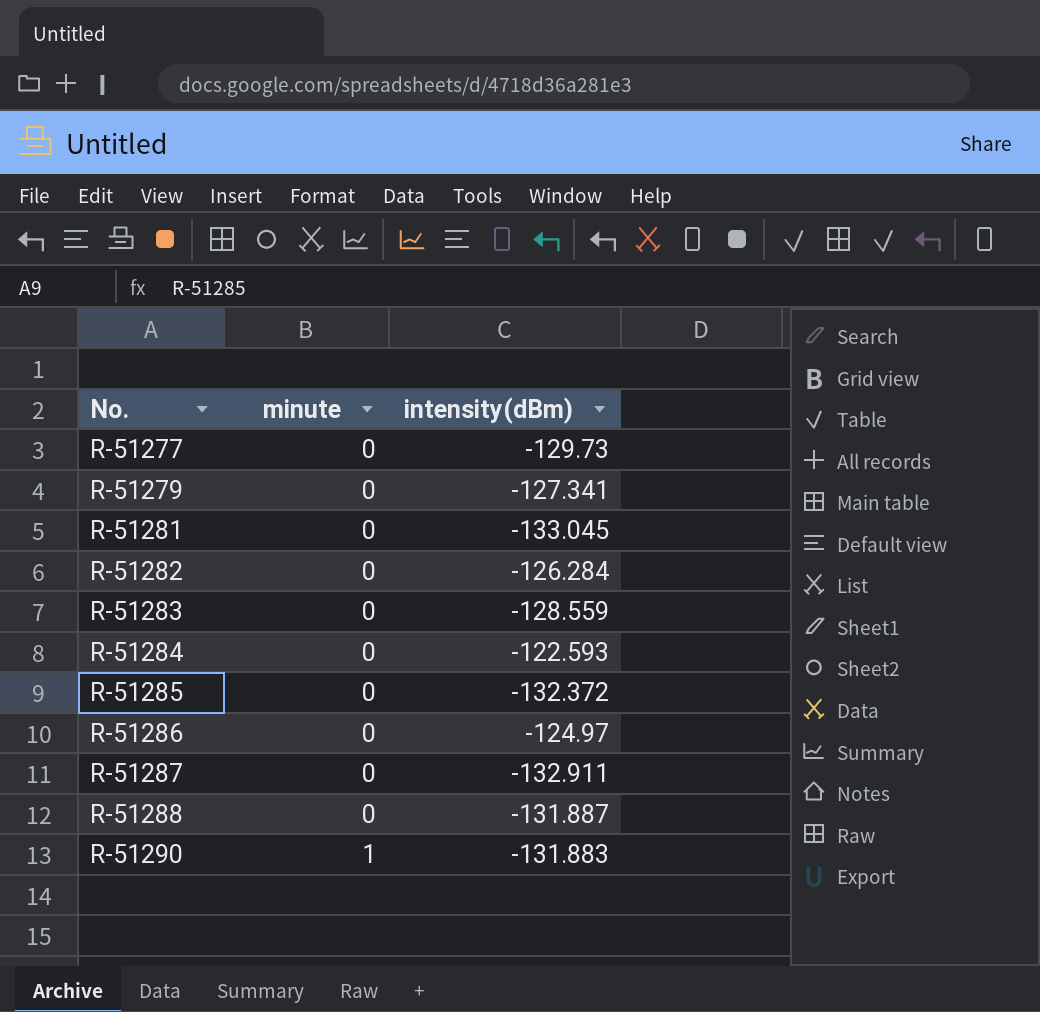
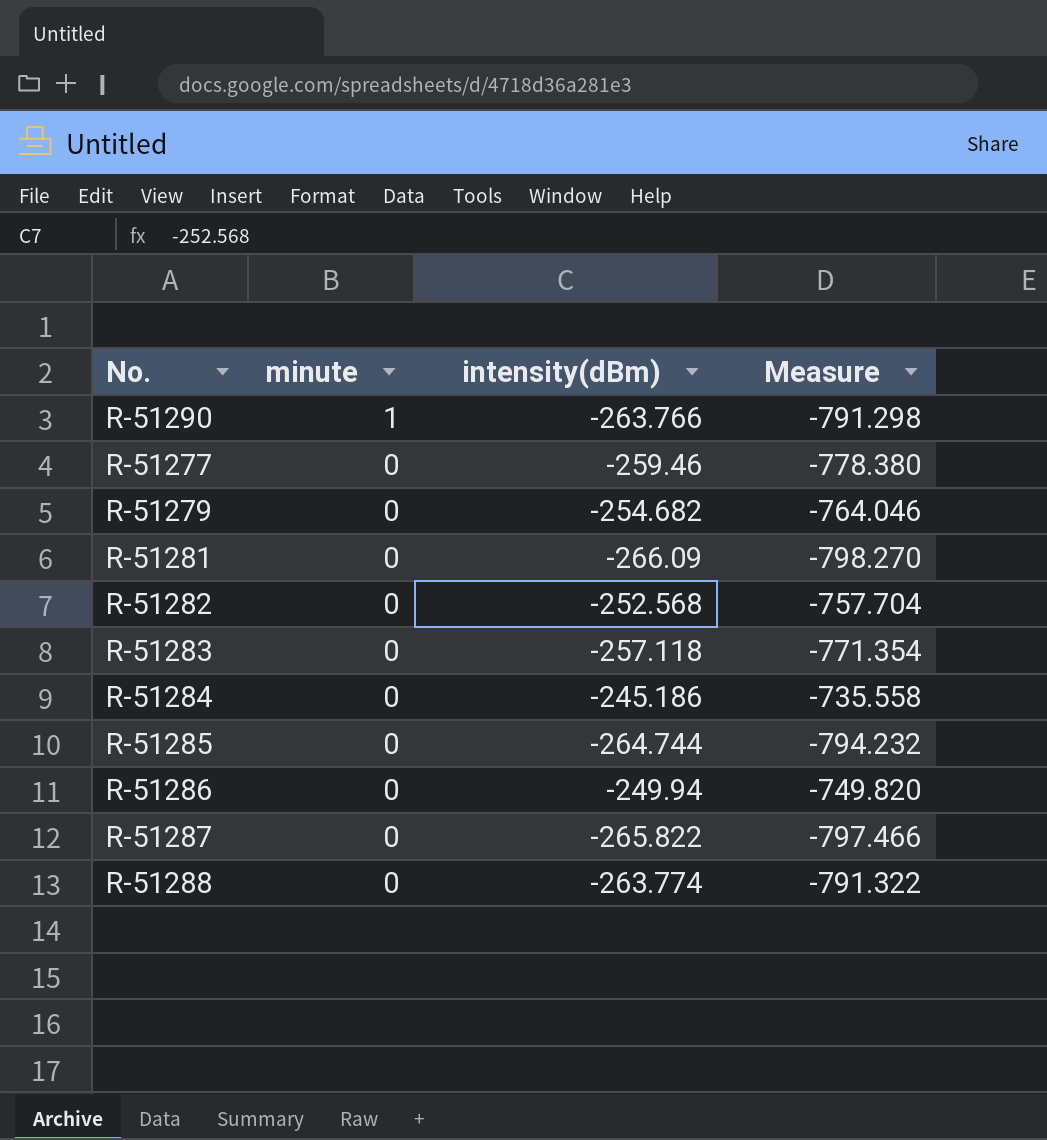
row order: No. ascending -> minute descending
column Measure | formula: none -> [intensity(dBm)] * 3
R-51290 | intensity(dBm): -131.883 -> -263.766
R-51277 | intensity(dBm): -129.73 -> -259.46
R-51279 | intensity(dBm): -127.341 -> -254.682
R-51281 | intensity(dBm): -133.045 -> -266.09
R-51282 | intensity(dBm): -126.284 -> -252.568
R-51283 | intensity(dBm): -128.559 -> -257.118
R-51284 | intensity(dBm): -122.593 -> -245.186
R-51285 | intensity(dBm): -132.372 -> -264.744
R-51286 | intensity(dBm): -124.97 -> -249.94
R-51287 | intensity(dBm): -132.911 -> -265.822
R-51288 | intensity(dBm): -131.887 -> -263.774

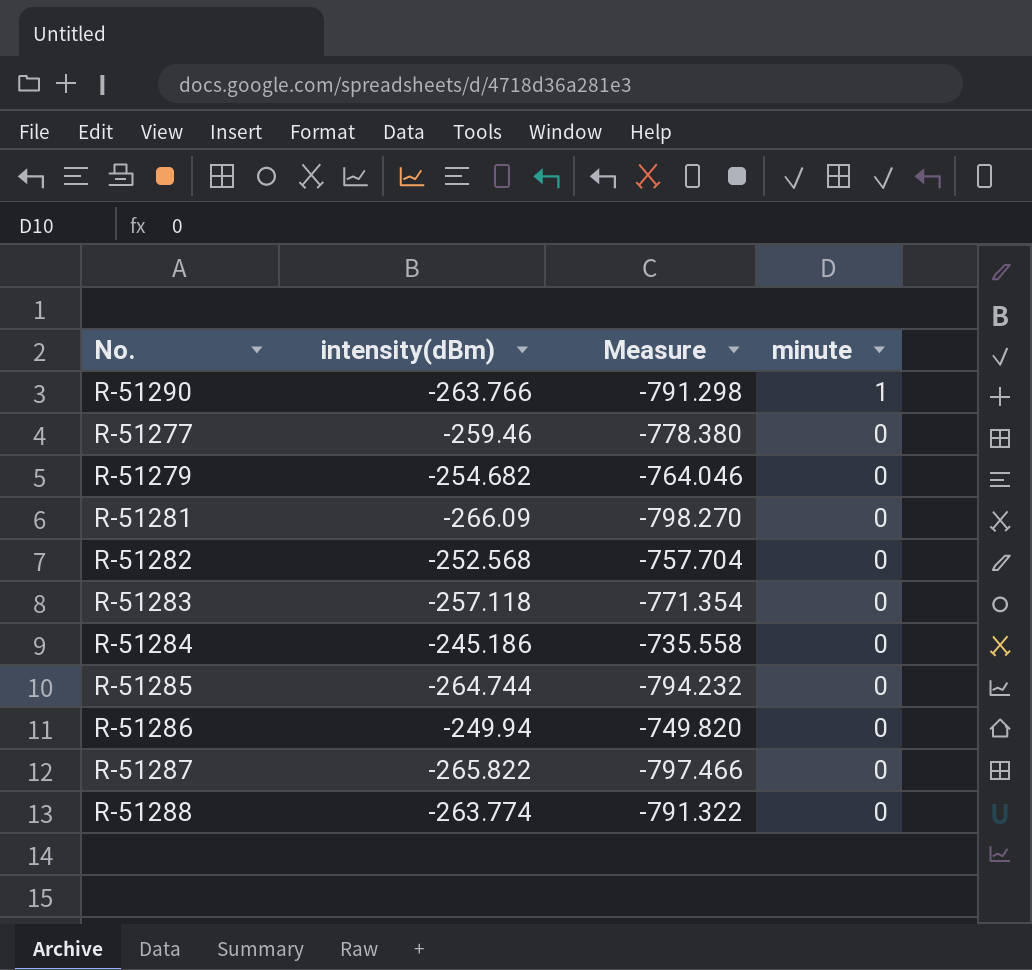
column minute | position: 2 -> 4

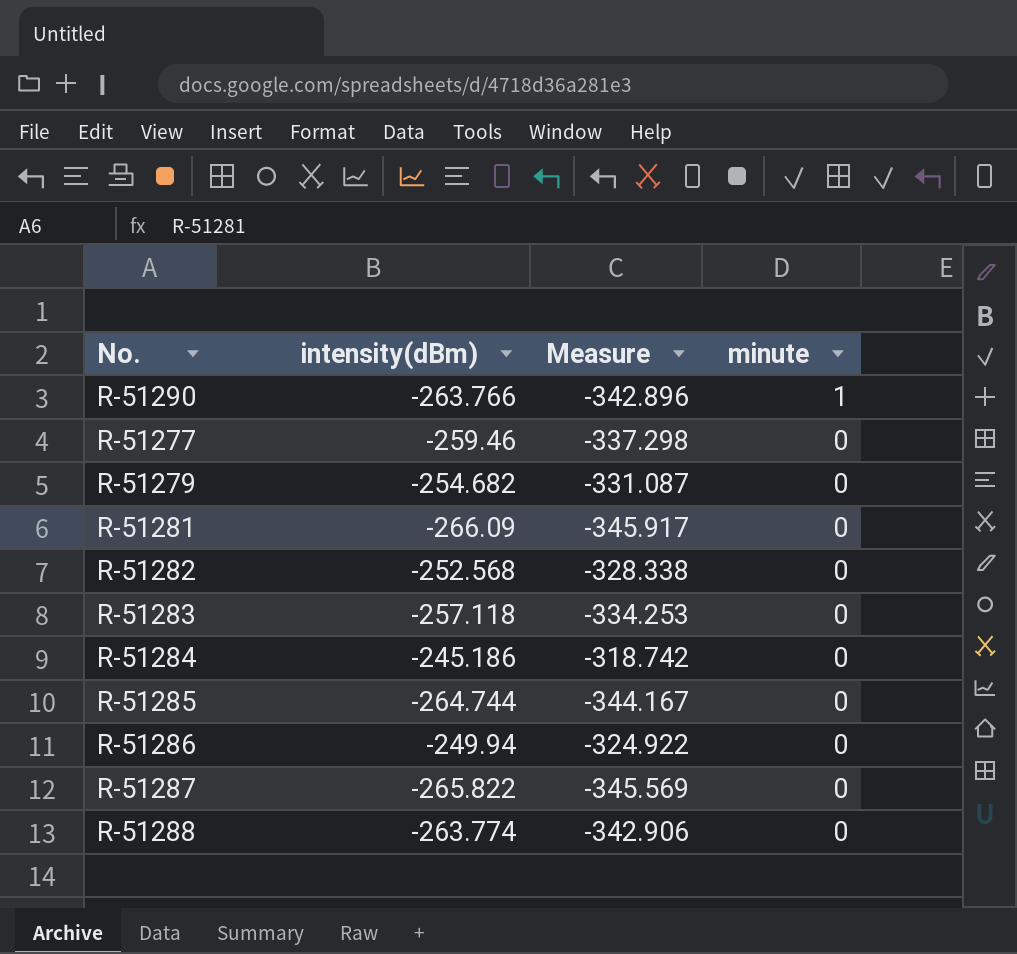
column Measure | formula: [intensity(dBm)] * 3 -> [intensity(dBm)] * 1.3

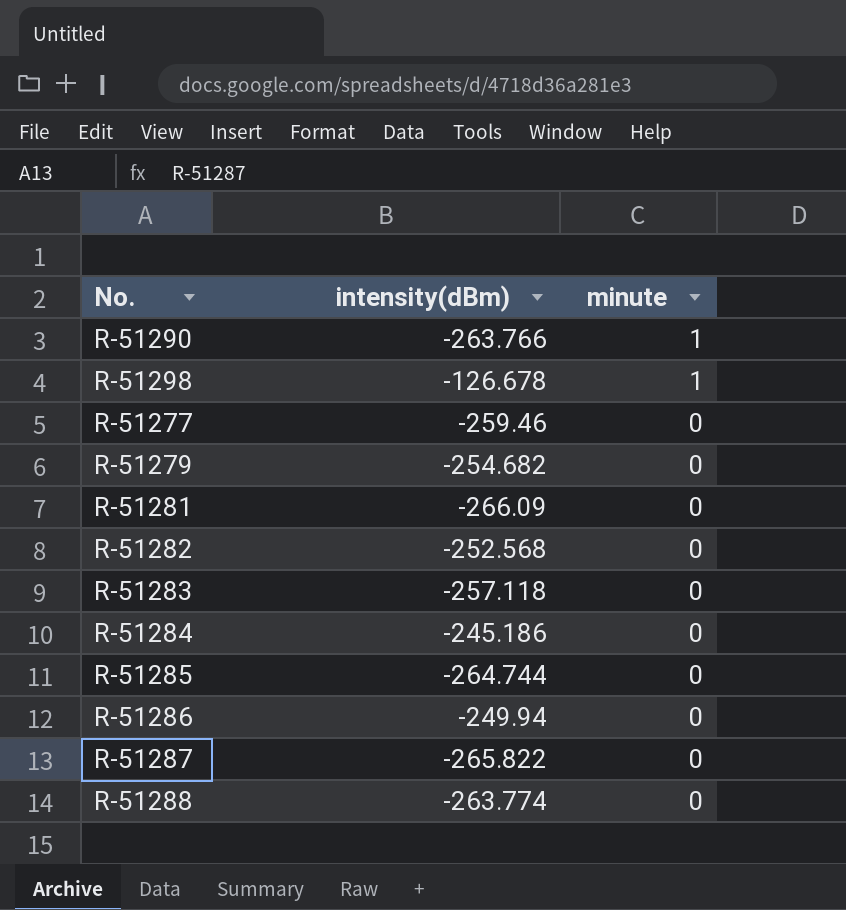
column Measure | formula: [intensity(dBm)] * 1.3 -> none
row R-51298: none -> -126.678 | 1

